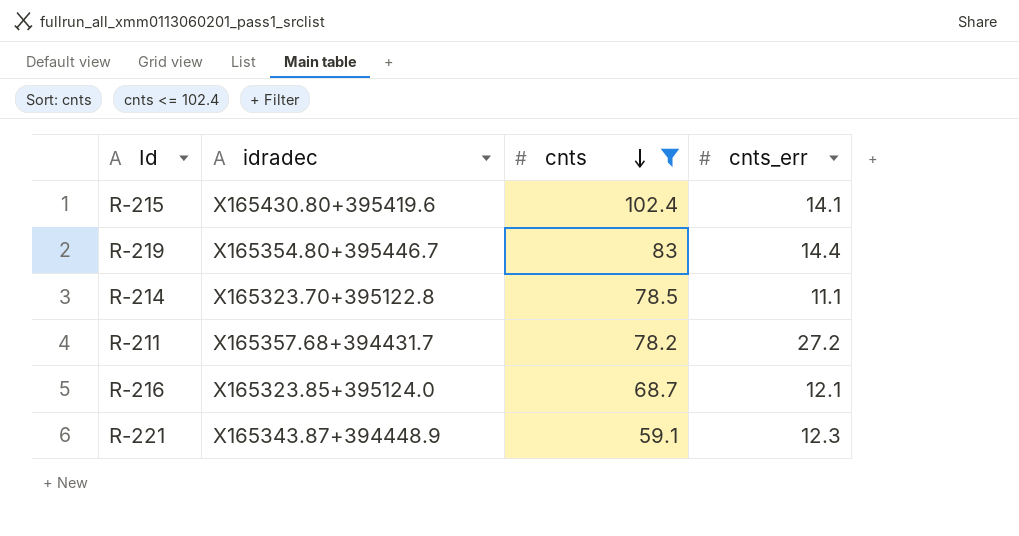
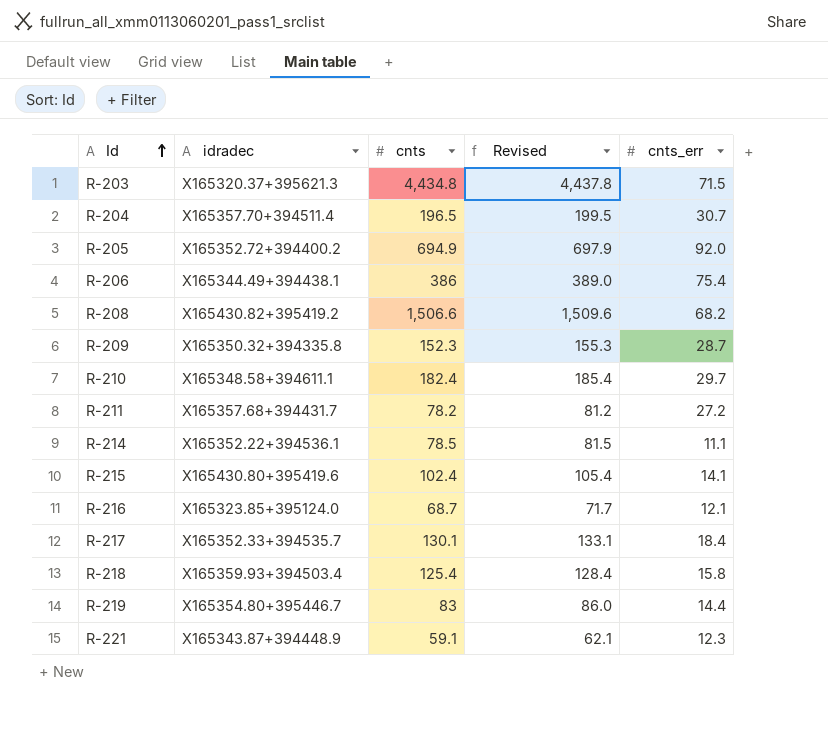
filter: cnts <= 102.4 -> none
row order: cnts descending -> Id ascending
column Revised | formula: none -> [cnts] + 3
R-214 | idradec: X165323.70+395122.8 -> X165352.22+394536.1

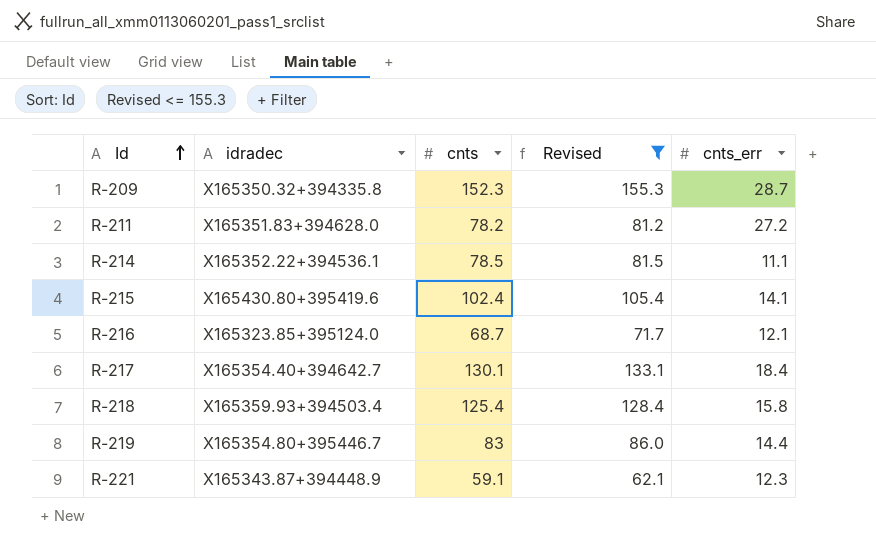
filter: none -> Revised <= 155.3
R-211 | idradec: X165357.68+394431.7 -> X165351.83+394628.0
R-217 | idradec: X165352.33+394535.7 -> X165354.40+394642.7

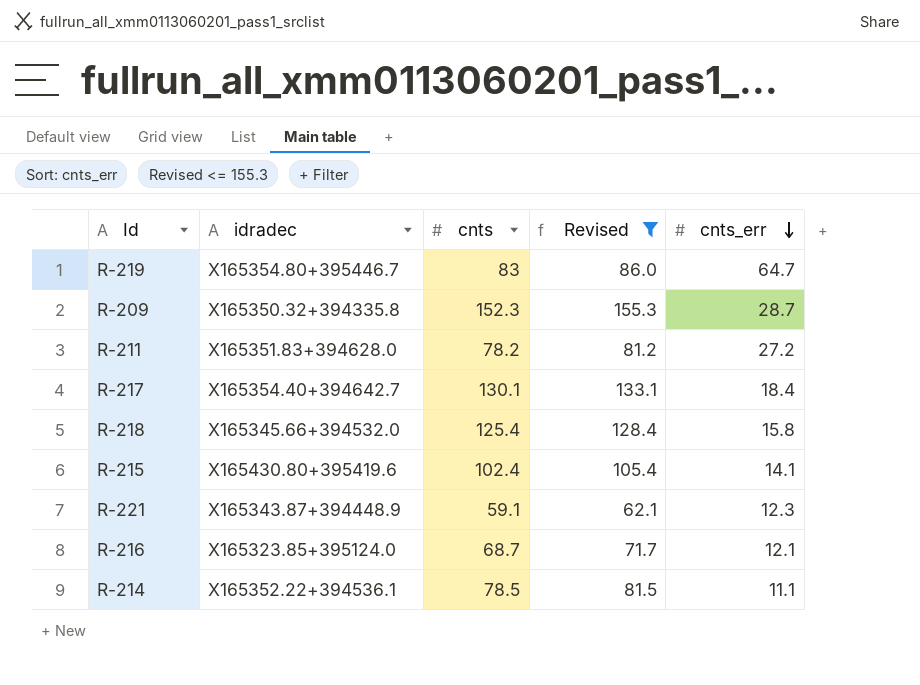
row order: Id ascending -> cnts_err descending
R-219 | cnts_err: 14.4 -> 64.7
R-218 | idradec: X165359.93+394503.4 -> X165345.66+394532.0

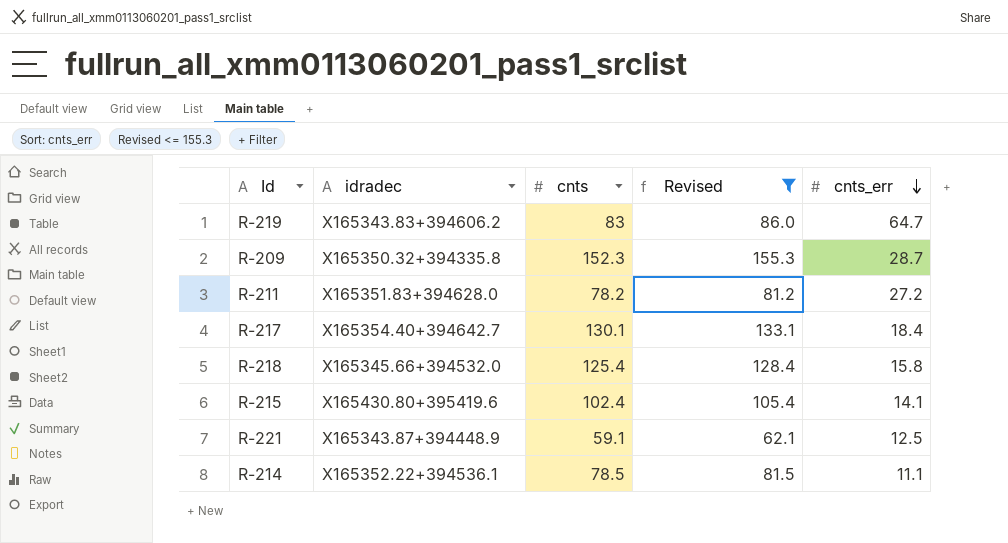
row R-216: X165323.85+395124.0 | 68.7 | 71.7 | 12.1 -> none
R-219 | idradec: X165354.80+395446.7 -> X165343.83+394606.2
R-221 | cnts_err: 12.3 -> 12.5

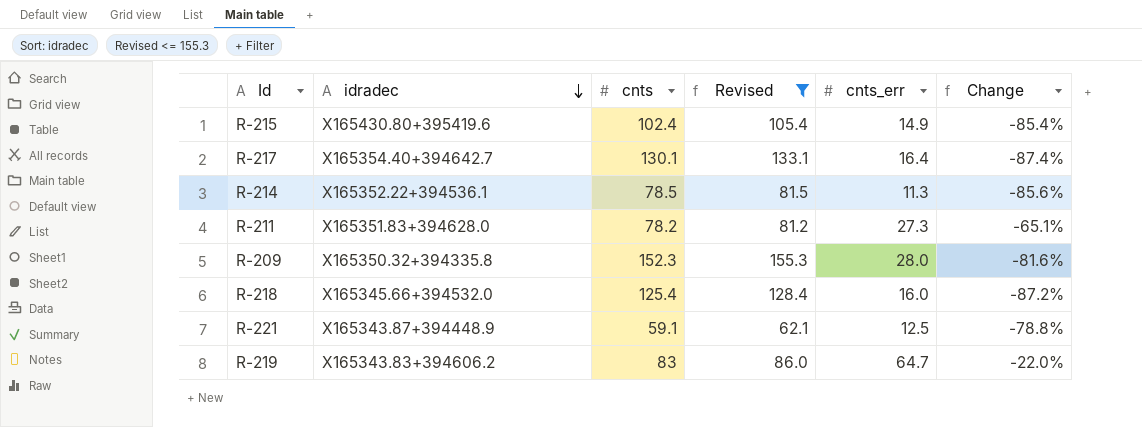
row order: cnts_err descending -> idradec descending
column Change | formula: none -> ([cnts_err] - [cnts]) / [cnts]
R-215 | cnts_err: 14.1 -> 14.9
R-217 | cnts_err: 18.4 -> 16.4
R-214 | cnts_err: 11.1 -> 11.3
R-211 | cnts_err: 27.2 -> 27.3
R-209 | cnts_err: 28.7 -> 28.0
R-218 | cnts_err: 15.8 -> 16.0

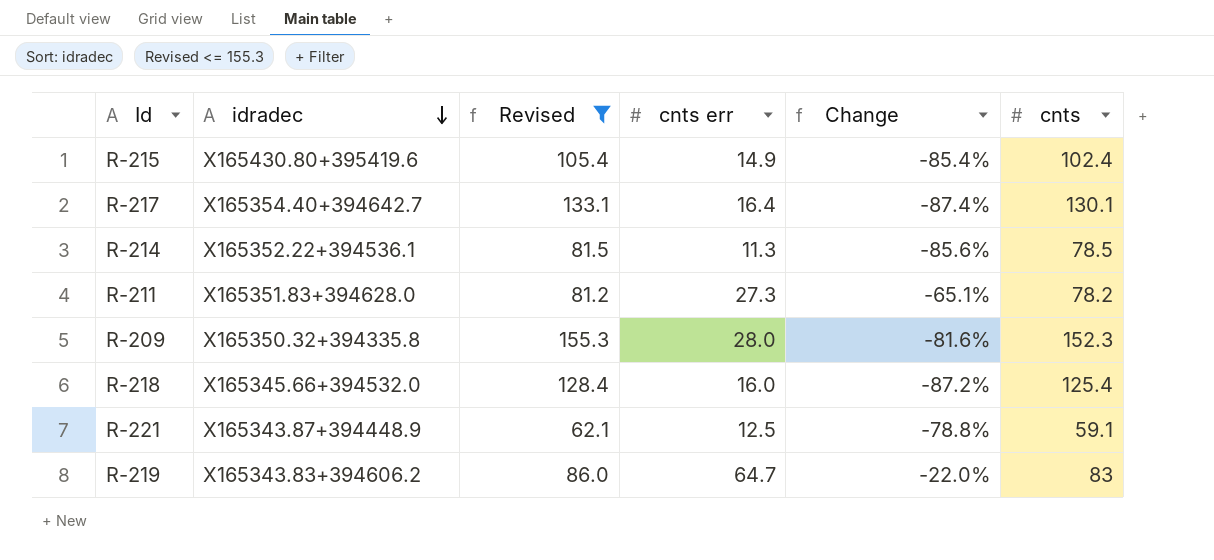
column name: cnts_err -> cnts err
column cnts | position: 3 -> 6

